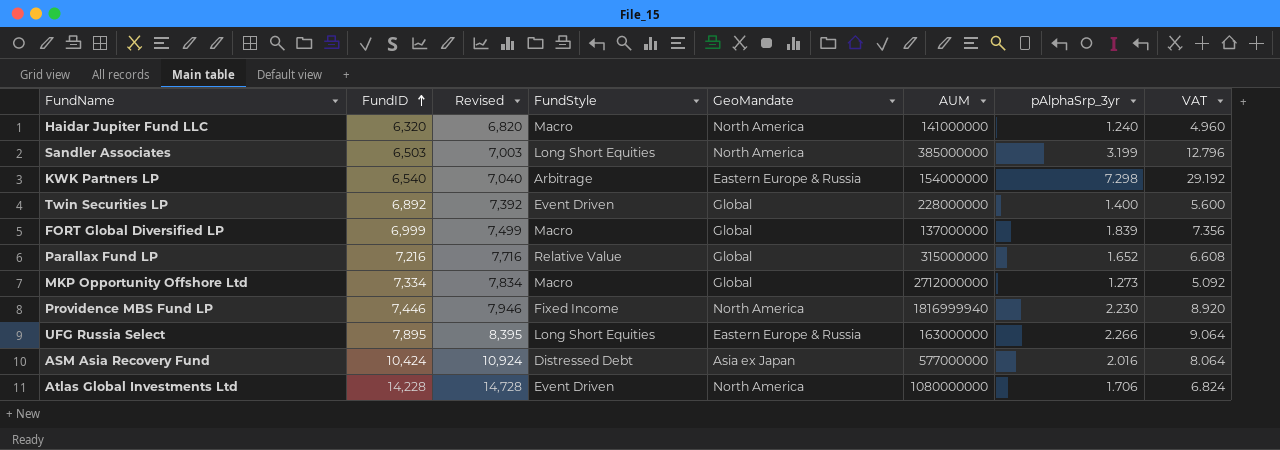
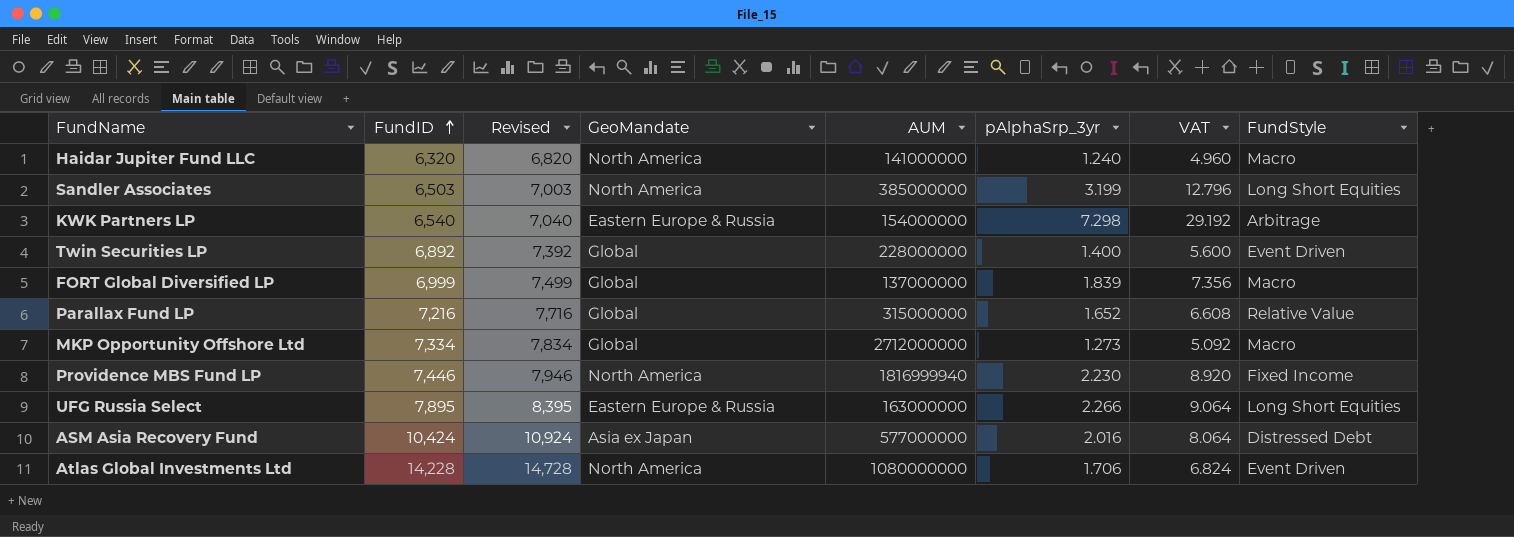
column FundStyle | position: 4 -> 8

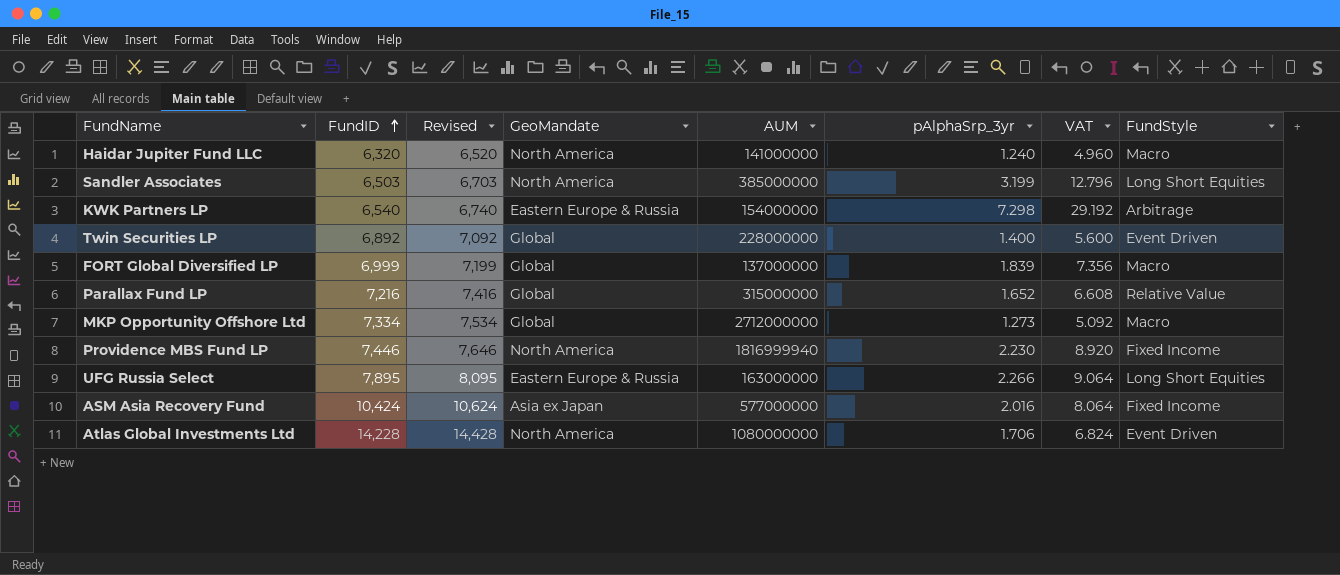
column Revised | formula: [FundID] + 500 -> [FundID] + 200
ASM Asia Recovery Fund | FundStyle: Distressed Debt -> Fixed Income

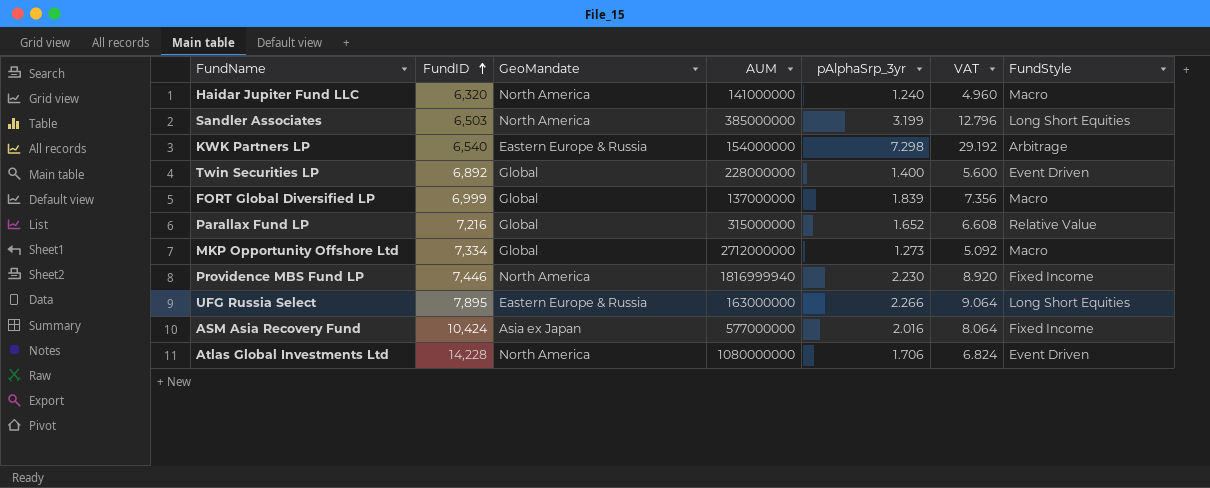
column Revised | formula: [FundID] + 200 -> none

